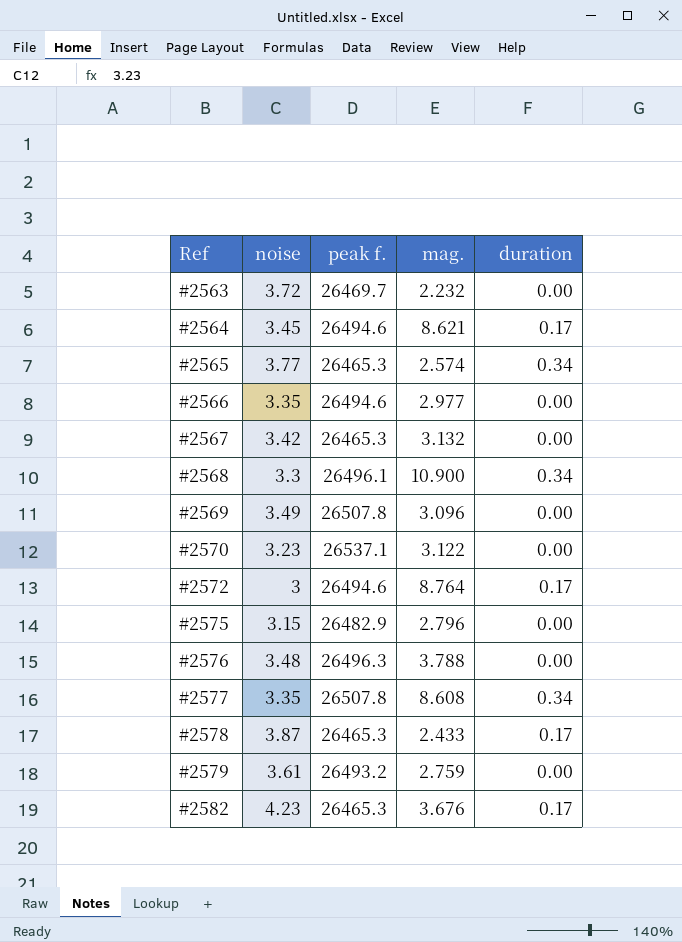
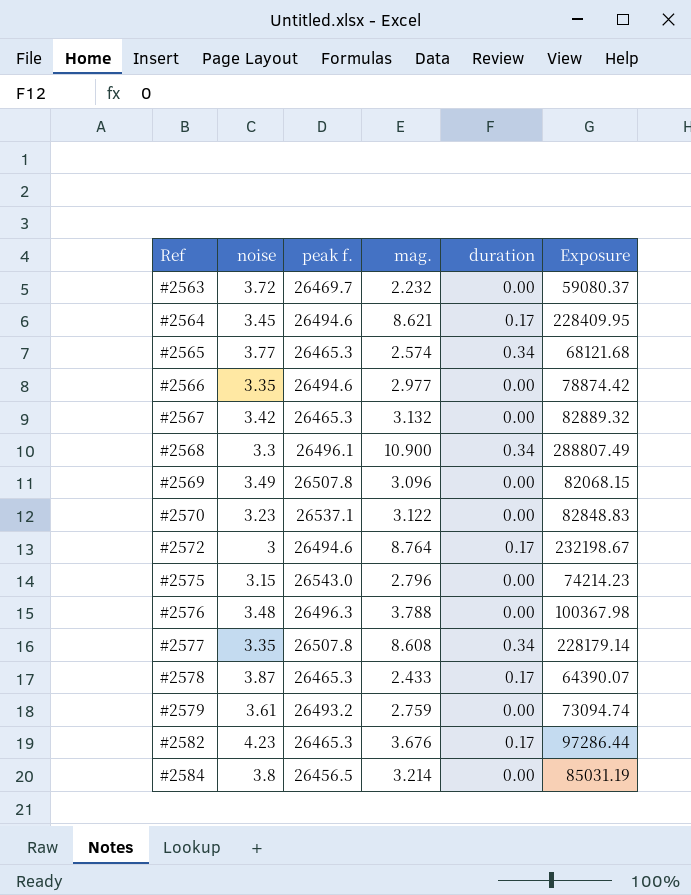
column Exposure | formula: none -> [peak f.] * [mag.]
#2575 | peak f.: 26482.9 -> 26543.0
row #2584: none -> 3.8 | 26456.5 | 3.214 | 0.00 | 85031.19

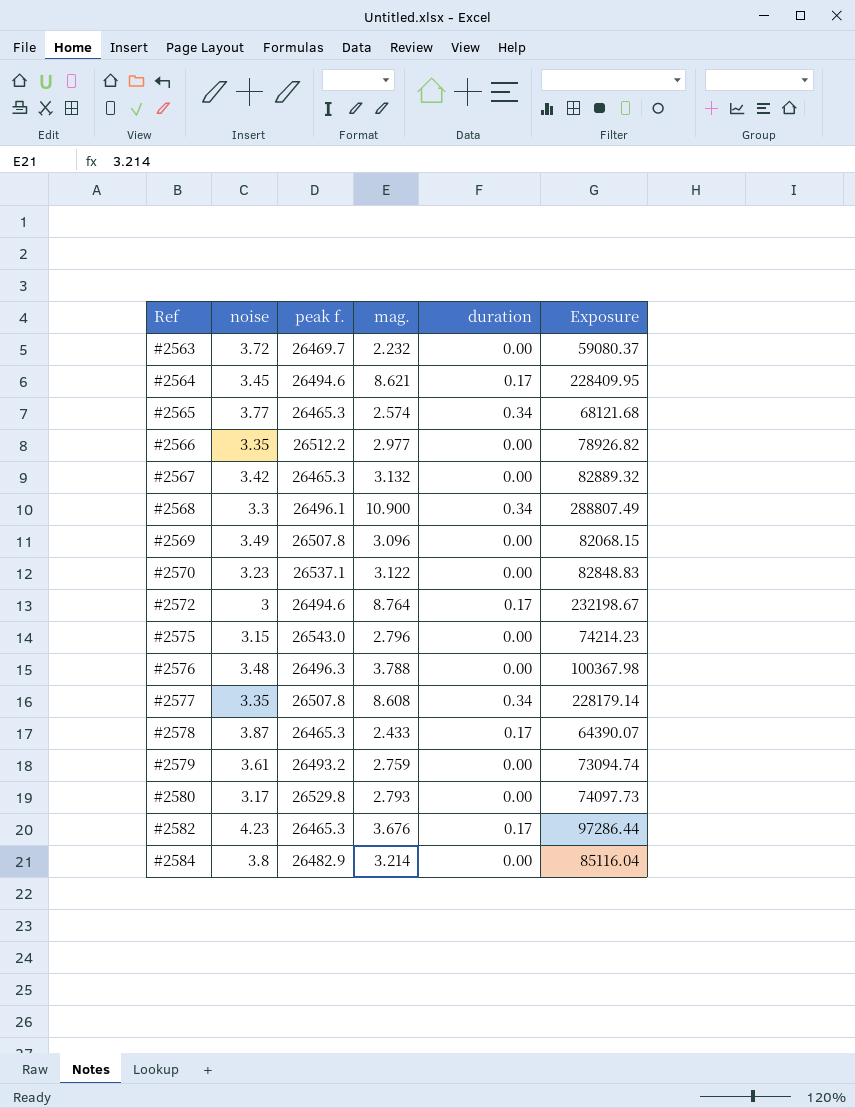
#2566 | peak f.: 26494.6 -> 26512.2
#2566 | Exposure: 78874.42 -> 78926.82
row #2580: none -> 3.17 | 26529.8 | 2.793 | 0.00 | 74097.73
#2584 | peak f.: 26456.5 -> 26482.9
#2584 | Exposure: 85031.19 -> 85116.04

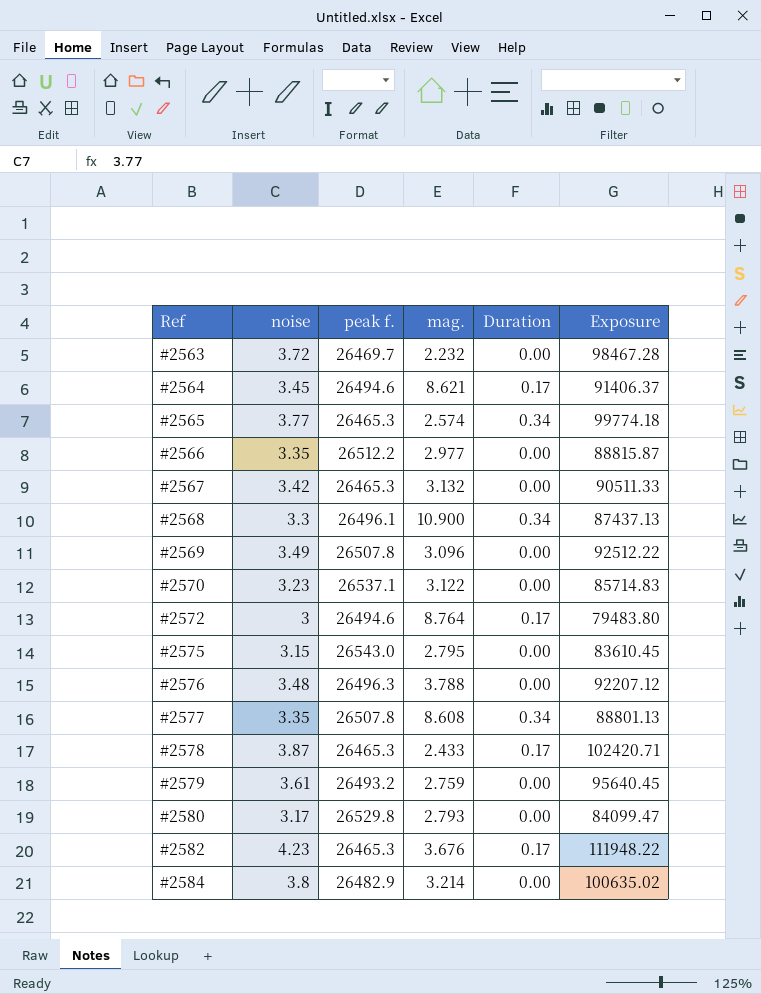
column name: duration -> Duration
column Exposure | formula: [peak f.] * [mag.] -> [noise] * [peak f.]
#2575 | mag.: 2.796 -> 2.795

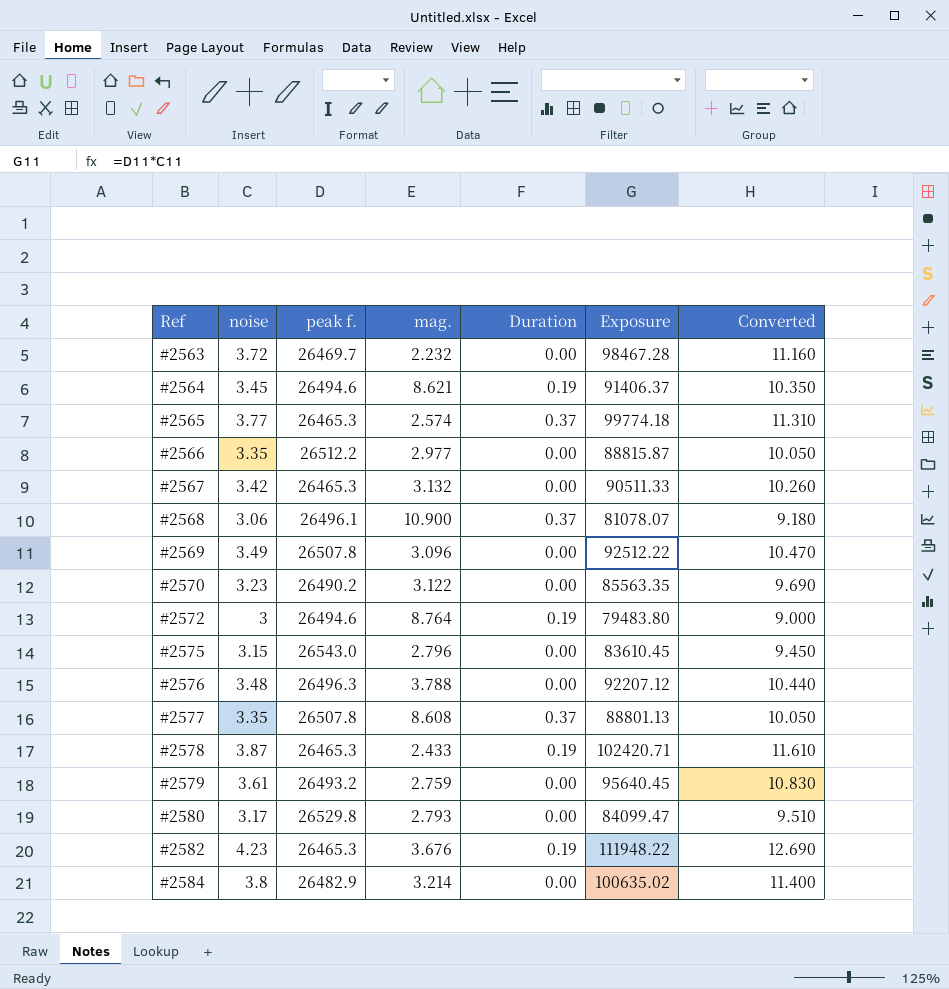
column Converted | formula: none -> [noise] * 3
#2564 | Duration: 0.17 -> 0.19
#2565 | Duration: 0.34 -> 0.37
#2568 | noise: 3.3 -> 3.06
#2568 | Duration: 0.34 -> 0.37
#2568 | Exposure: 87437.13 -> 81078.07
#2570 | peak f.: 26537.1 -> 26490.2
#2570 | Exposure: 85714.83 -> 85563.35
#2572 | Duration: 0.17 -> 0.19
#2575 | mag.: 2.795 -> 2.796
#2577 | Duration: 0.34 -> 0.37
#2578 | Duration: 0.17 -> 0.19
#2582 | Duration: 0.17 -> 0.19

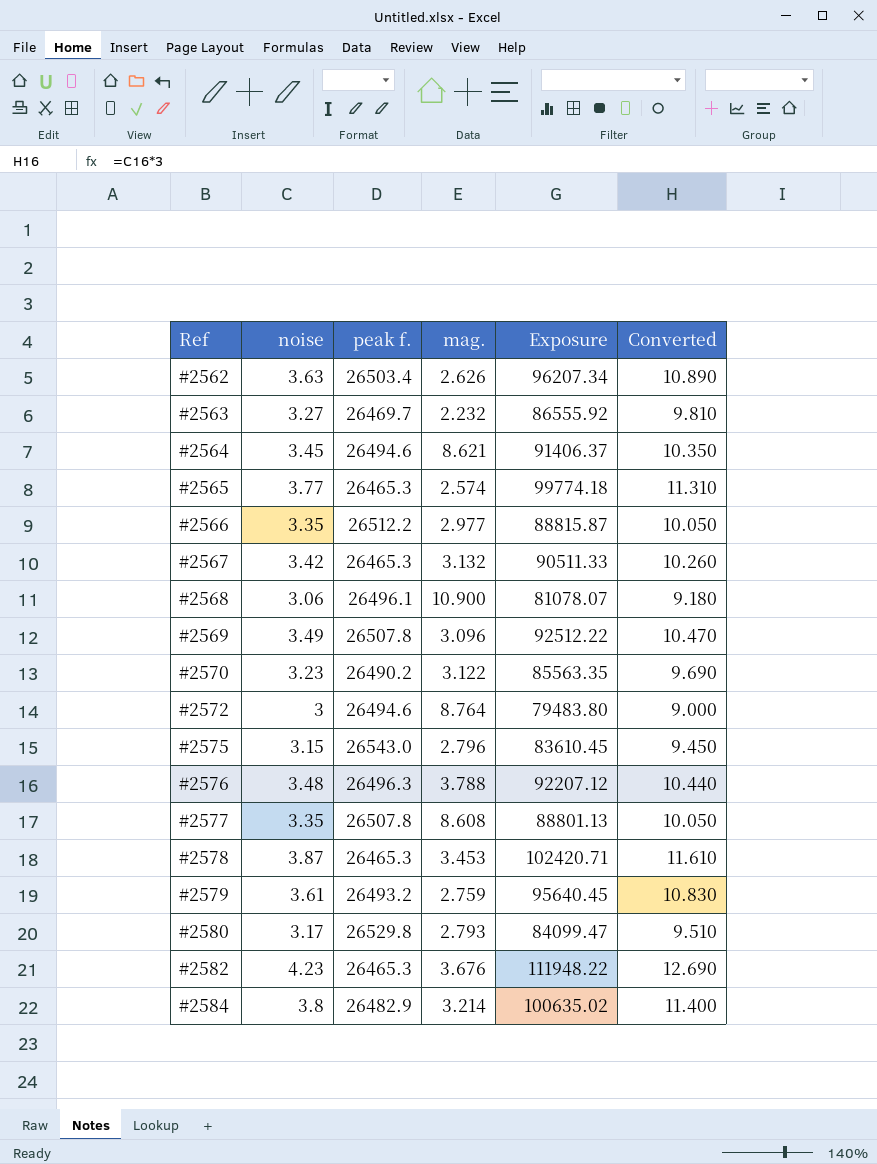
column Duration | position: 5 -> none
row #2562: none -> 3.63 | 26503.4 | 2.626 | 96207.34 | 10.890
#2563 | noise: 3.72 -> 3.27
#2563 | Exposure: 98467.28 -> 86555.92
#2563 | Converted: 11.160 -> 9.810
#2578 | mag.: 2.433 -> 3.453

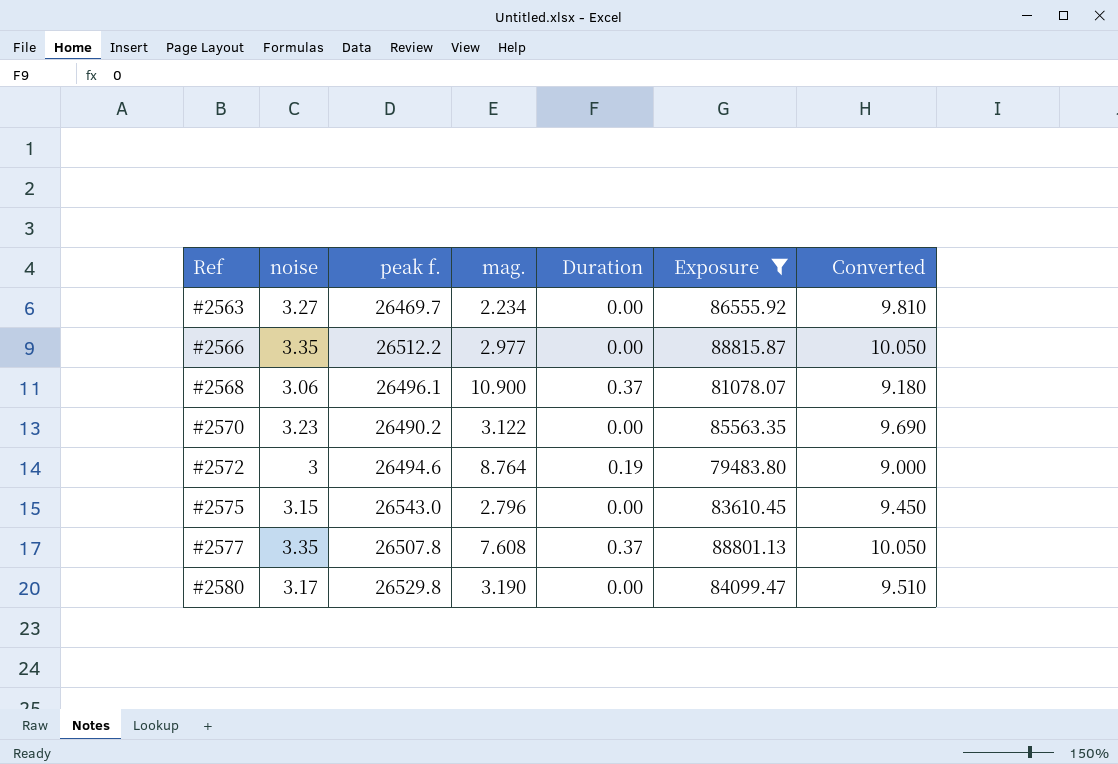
filter: none -> Exposure <= 88815.87
column Duration | position: none -> 5
#2563 | mag.: 2.232 -> 2.234
#2577 | mag.: 8.608 -> 7.608
#2580 | mag.: 2.793 -> 3.190

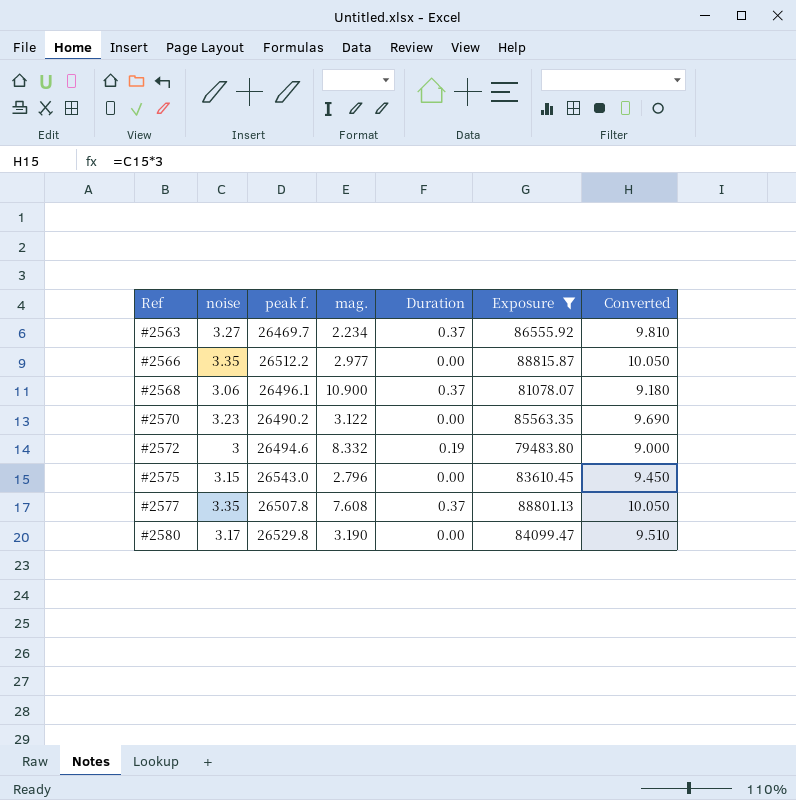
#2563 | Duration: 0.00 -> 0.37
#2572 | mag.: 8.764 -> 8.332

